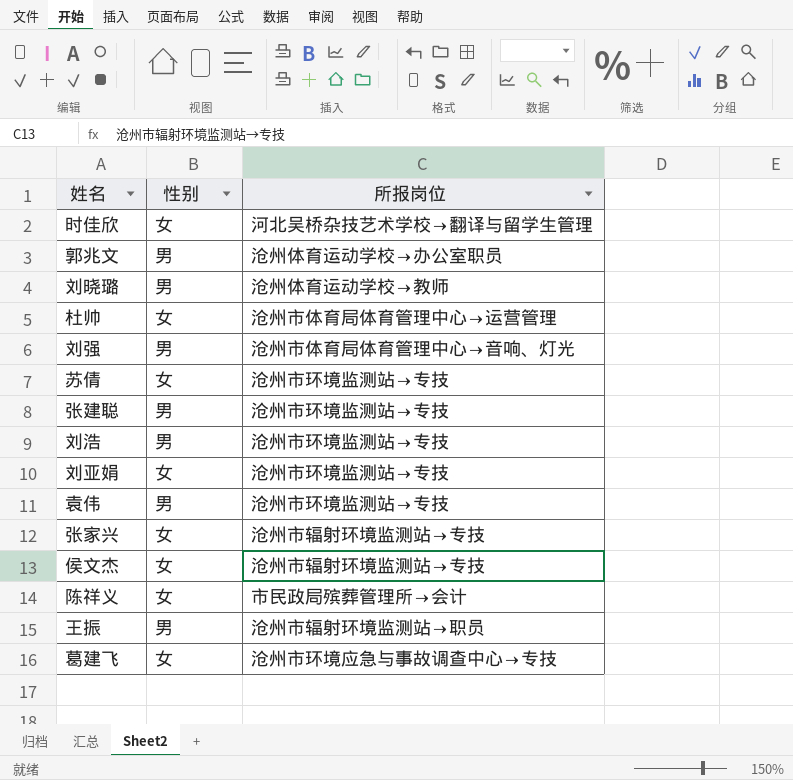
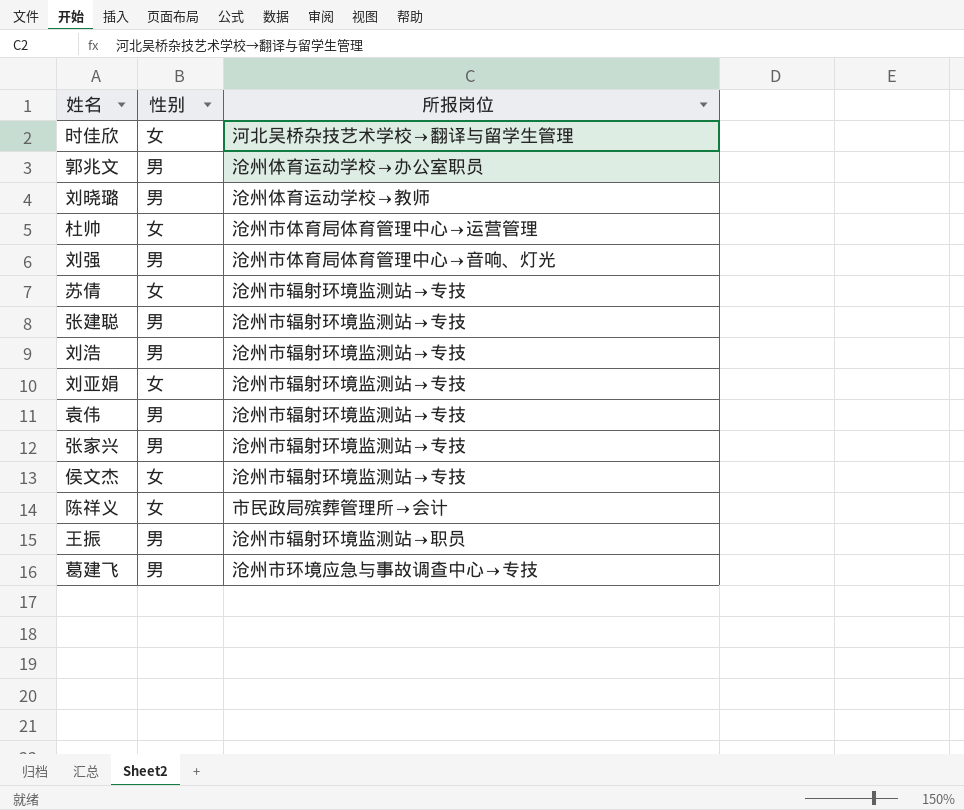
苏倩 | 所报岗位: 沧州市环境监测站→专技 -> 沧州市辐射环境监测站→专技
张建聪 | 所报岗位: 沧州市环境监测站→专技 -> 沧州市辐射环境监测站→专技
刘浩 | 所报岗位: 沧州市环境监测站→专技 -> 沧州市辐射环境监测站→专技
刘亚娟 | 所报岗位: 沧州市环境监测站→专技 -> 沧州市辐射环境监测站→专技
袁伟 | 所报岗位: 沧州市环境监测站→专技 -> 沧州市辐射环境监测站→专技
张家兴 | 性别: 女 -> 男
葛建飞 | 性别: 女 -> 男

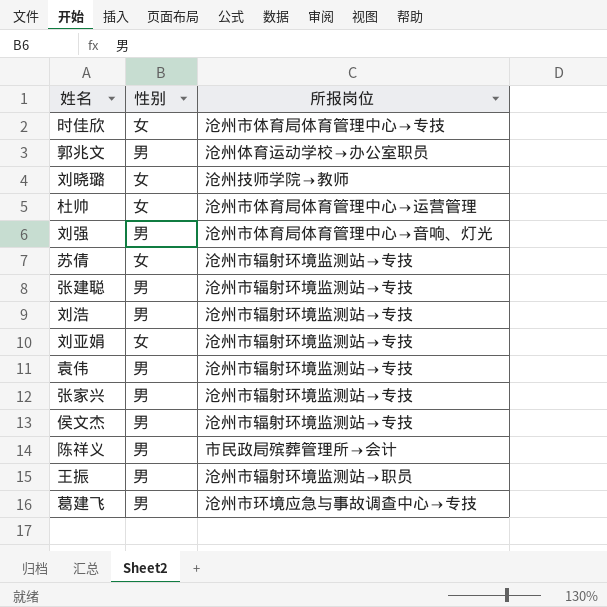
时佳欣 | 所报岗位: 河北吴桥杂技艺术学校→翻译与留学生管理 -> 沧州市体育局体育管理中心→专技
刘晓璐 | 性别: 男 -> 女
刘晓璐 | 所报岗位: 沧州体育运动学校→教师 -> 沧州技师学院→教师
侯文杰 | 性别: 女 -> 男
陈祥义 | 性别: 女 -> 男

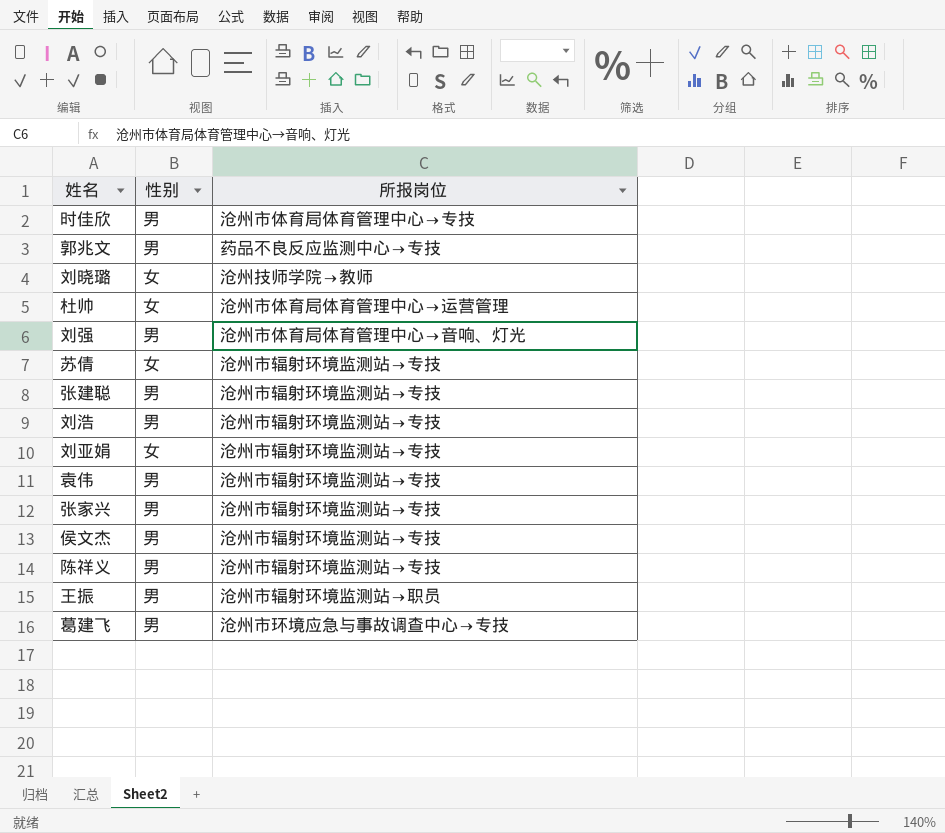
时佳欣 | 性别: 女 -> 男
郭兆文 | 所报岗位: 沧州体育运动学校→办公室职员 -> 药品不良反应监测中心→专技
陈祥义 | 所报岗位: 市民政局殡葬管理所→会计 -> 沧州市辐射环境监测站→专技

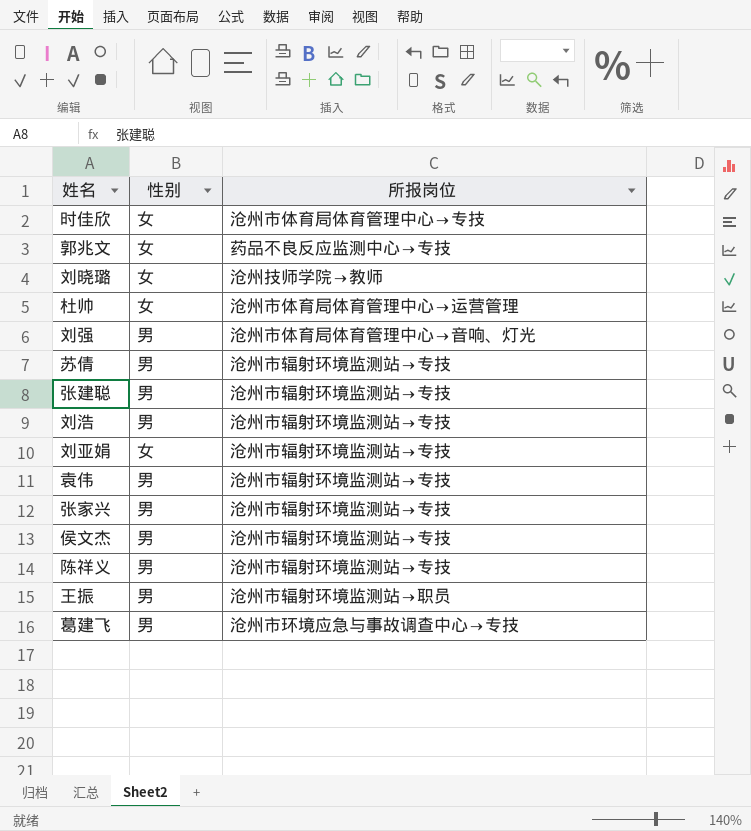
时佳欣 | 性别: 男 -> 女
郭兆文 | 性别: 男 -> 女
苏倩 | 性别: 女 -> 男

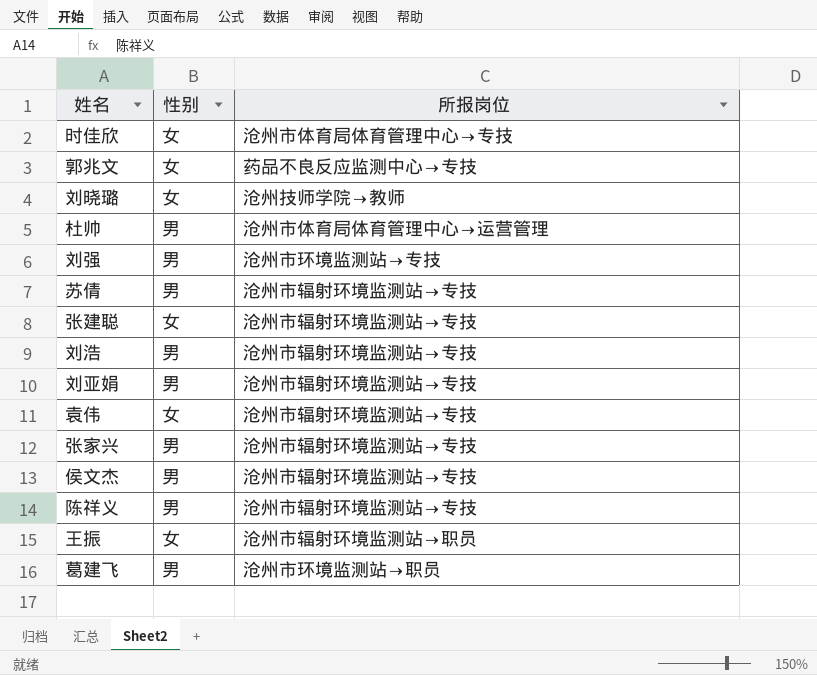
杜帅 | 性别: 女 -> 男
刘强 | 所报岗位: 沧州市体育局体育管理中心→音响、灯光 -> 沧州市环境监测站→专技
张建聪 | 性别: 男 -> 女
刘亚娟 | 性别: 女 -> 男
袁伟 | 性别: 男 -> 女
王振 | 性别: 男 -> 女
葛建飞 | 所报岗位: 沧州市环境应急与事故调查中心→专技 -> 沧州市环境监测站→职员

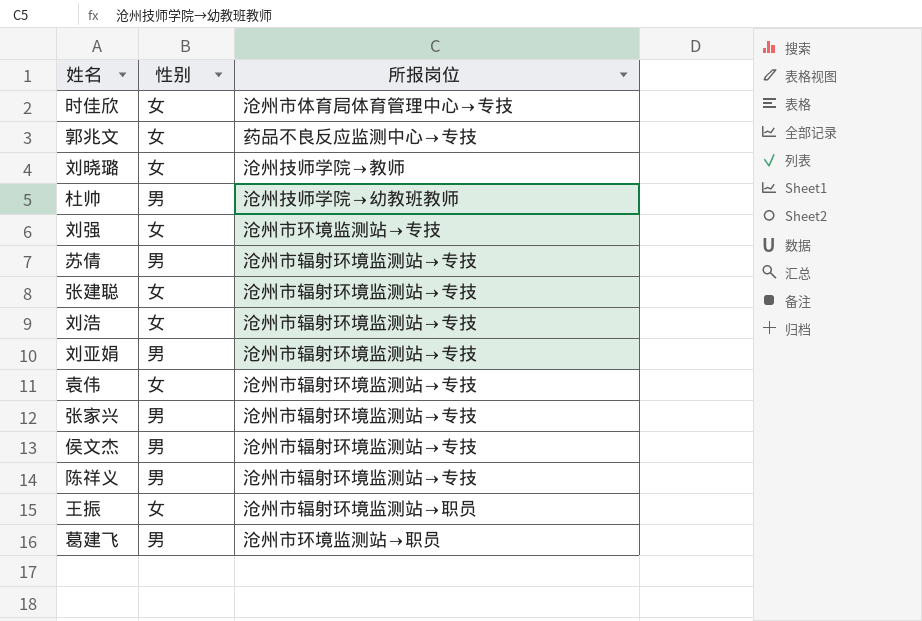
杜帅 | 所报岗位: 沧州市体育局体育管理中心→运营管理 -> 沧州技师学院→幼教班教师
刘强 | 性别: 男 -> 女
刘浩 | 性别: 男 -> 女

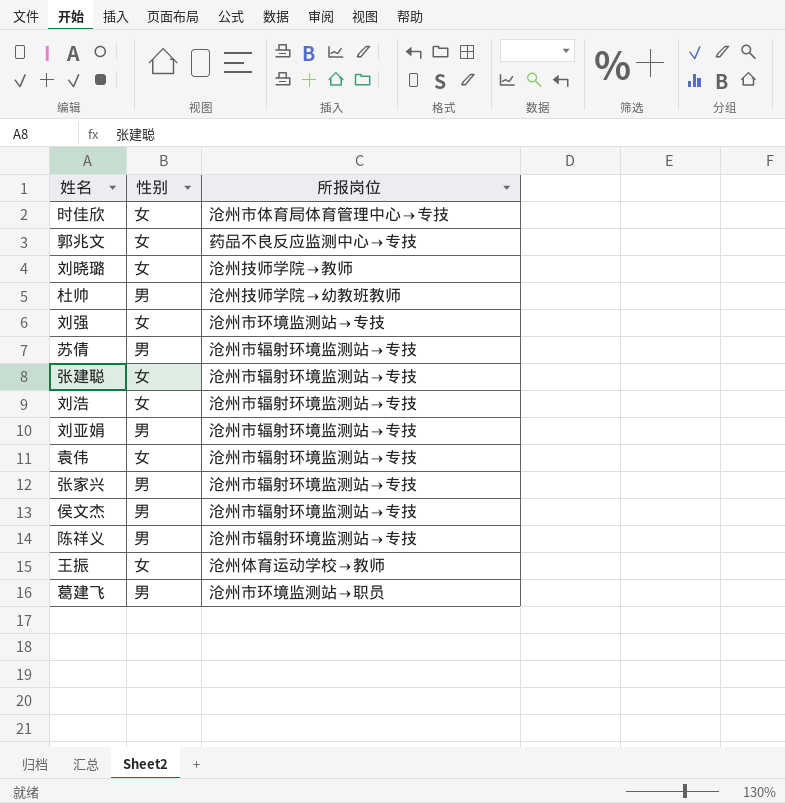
王振 | 所报岗位: 沧州市辐射环境监测站→职员 -> 沧州体育运动学校→教师

